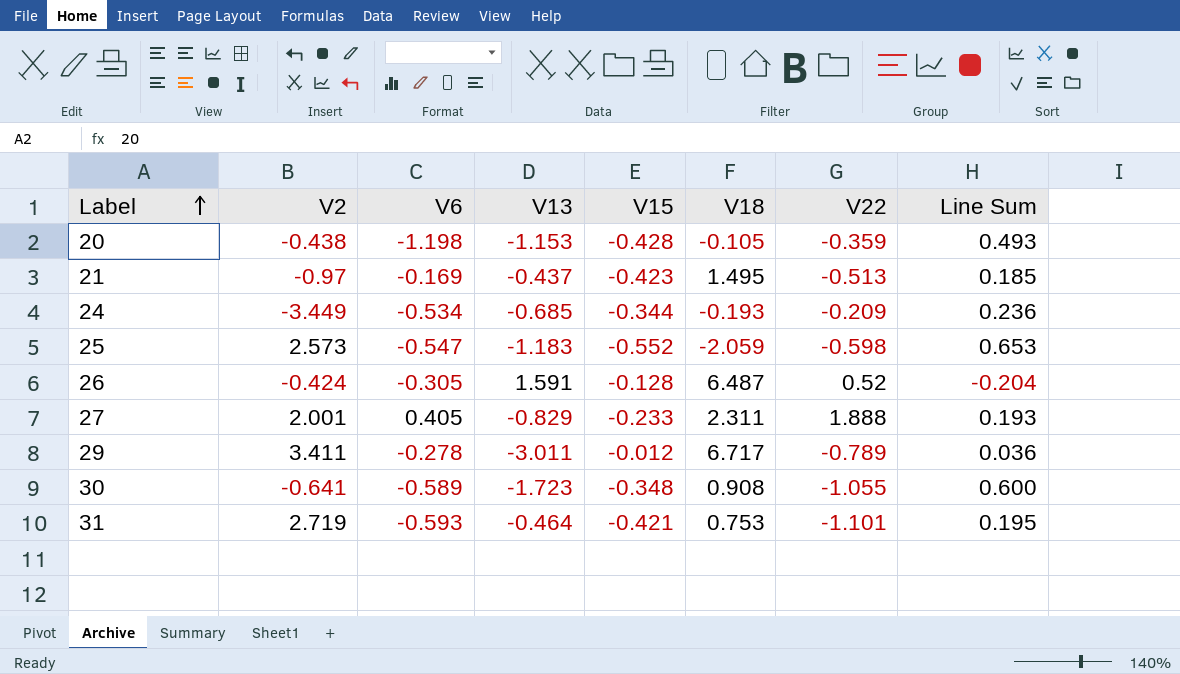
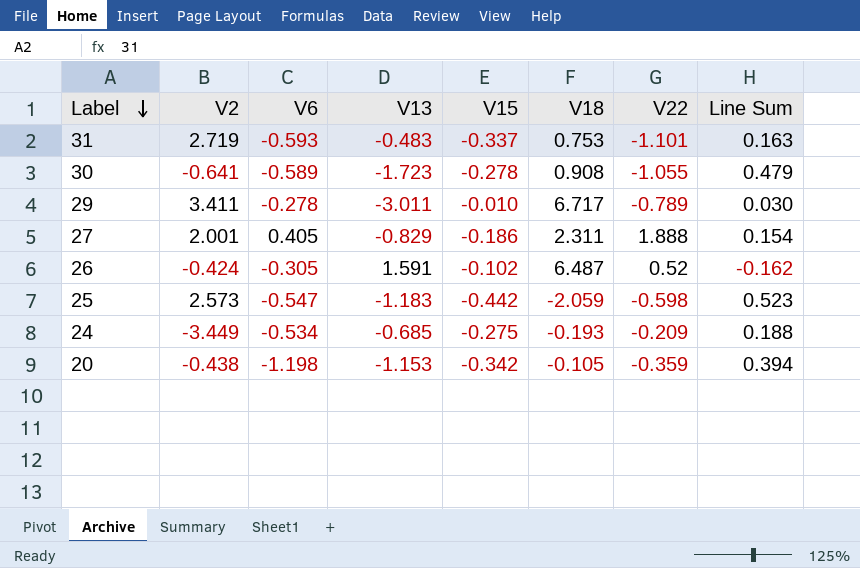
row order: Label ascending -> Label descending
row 21: -0.97 | -0.169 | -0.437 | -0.423 | 1.495 | -0.513 | 0.185 -> none
31 | V13: -0.464 -> -0.483
31 | V15: -0.421 -> -0.337
31 | Line Sum: 0.195 -> 0.163
30 | V15: -0.348 -> -0.278
30 | Line Sum: 0.600 -> 0.479
29 | V15: -0.012 -> -0.010
29 | Line Sum: 0.036 -> 0.030
27 | V15: -0.233 -> -0.186
27 | Line Sum: 0.193 -> 0.154
26 | V15: -0.128 -> -0.102
26 | Line Sum: -0.204 -> -0.162
25 | V15: -0.552 -> -0.442
25 | Line Sum: 0.653 -> 0.523
24 | V15: -0.344 -> -0.275
24 | Line Sum: 0.236 -> 0.188
20 | V15: -0.428 -> -0.342
20 | Line Sum: 0.493 -> 0.394

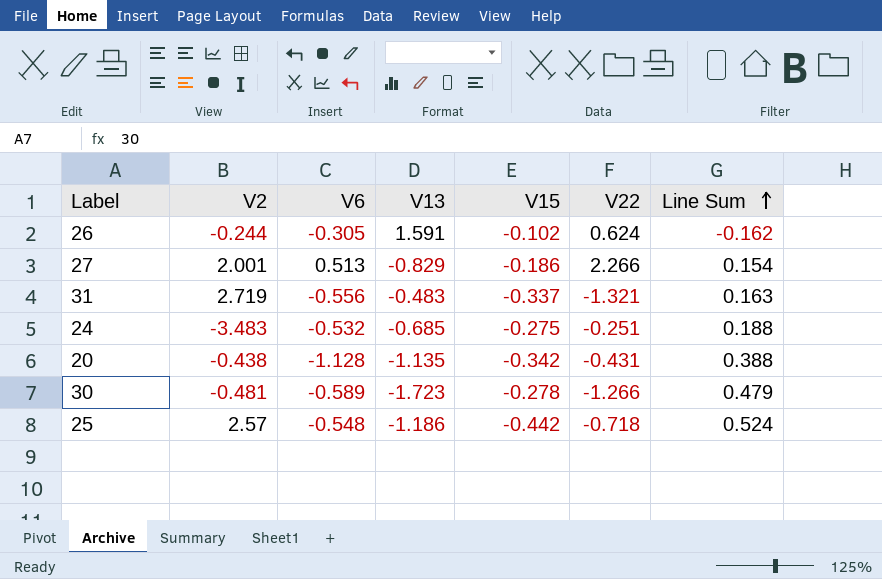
row order: Label descending -> Line Sum ascending
column V18 | position: 6 -> none
row 29: 3.411 | -0.278 | -3.011 | -0.010 | 6.717 | -0.789 | 0.030 -> none
26 | V2: -0.424 -> -0.244
26 | V22: 0.52 -> 0.624
27 | V6: 0.405 -> 0.513
27 | V22: 1.888 -> 2.266
31 | V6: -0.593 -> -0.556
31 | V22: -1.101 -> -1.321
24 | V2: -3.449 -> -3.483
24 | V6: -0.534 -> -0.532
24 | V22: -0.209 -> -0.251
20 | V6: -1.198 -> -1.128
20 | V13: -1.153 -> -1.135
20 | V22: -0.359 -> -0.431
20 | Line Sum: 0.394 -> 0.388
30 | V2: -0.641 -> -0.481
30 | V22: -1.055 -> -1.266
25 | V2: 2.573 -> 2.57
25 | V6: -0.547 -> -0.548
25 | V13: -1.183 -> -1.186
25 | V22: -0.598 -> -0.718
25 | Line Sum: 0.523 -> 0.524

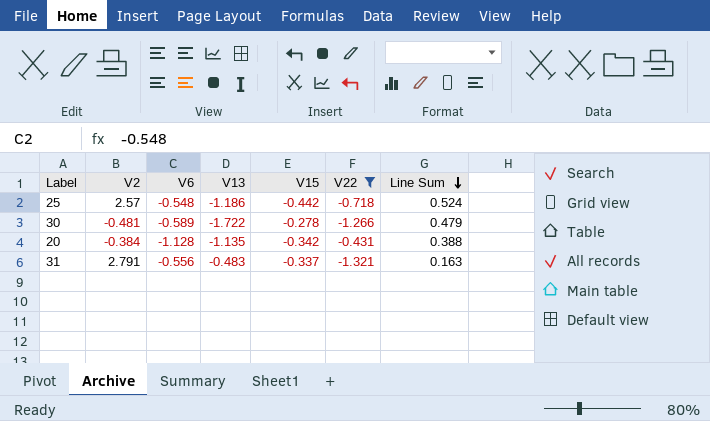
filter: none -> V22 <= -0.431
row order: Line Sum ascending -> Line Sum descending
30 | V13: -1.723 -> -1.722
20 | V2: -0.438 -> -0.384
31 | V2: 2.719 -> 2.791

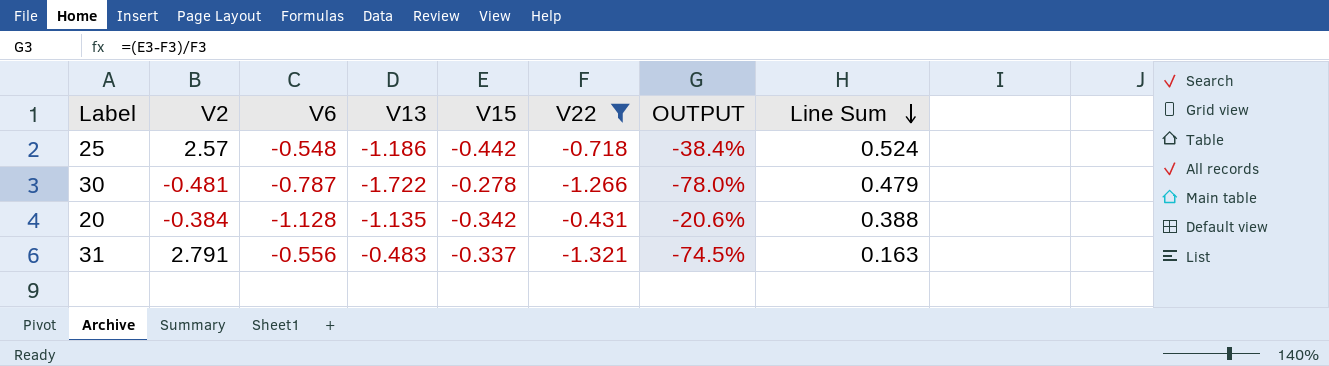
column OUTPUT | formula: none -> ([V15] - [V22]) / [V22]
30 | V6: -0.589 -> -0.787

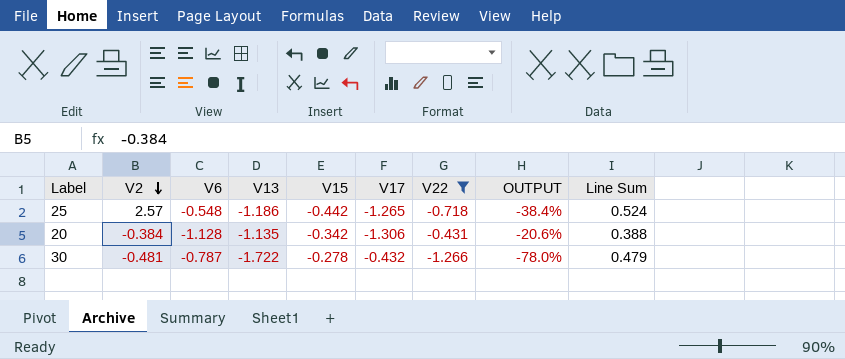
row order: Line Sum descending -> V2 descending
column V17 | position: none -> 6
row 31: 2.791 | -0.556 | -0.483 | -0.337 | -1.321 | -74.5% | 0.163 -> none

